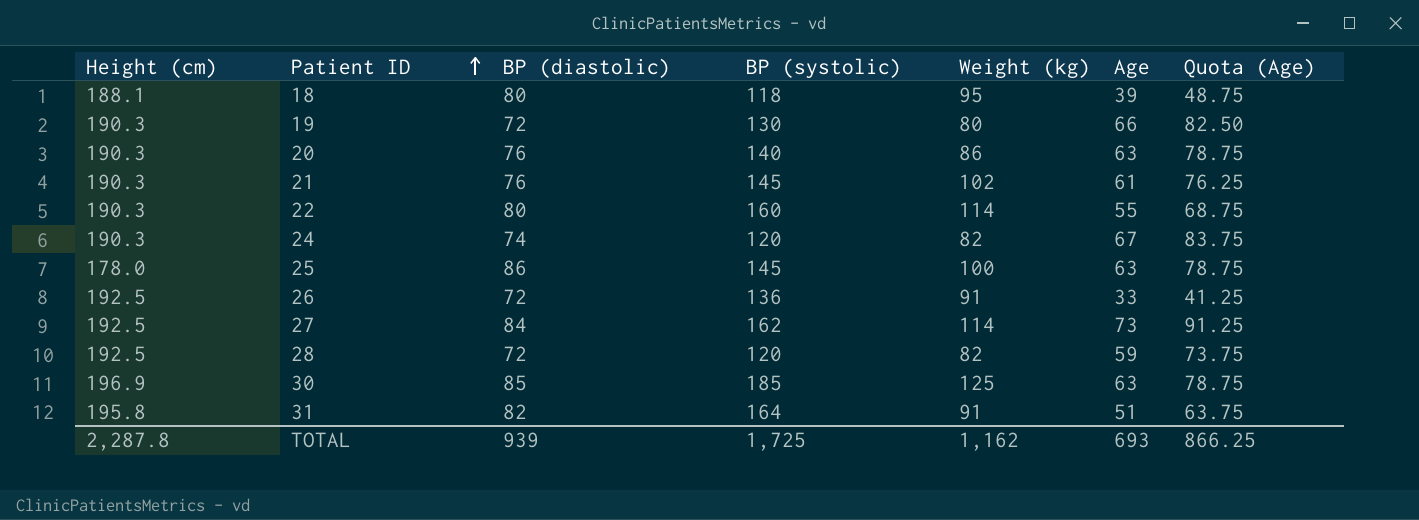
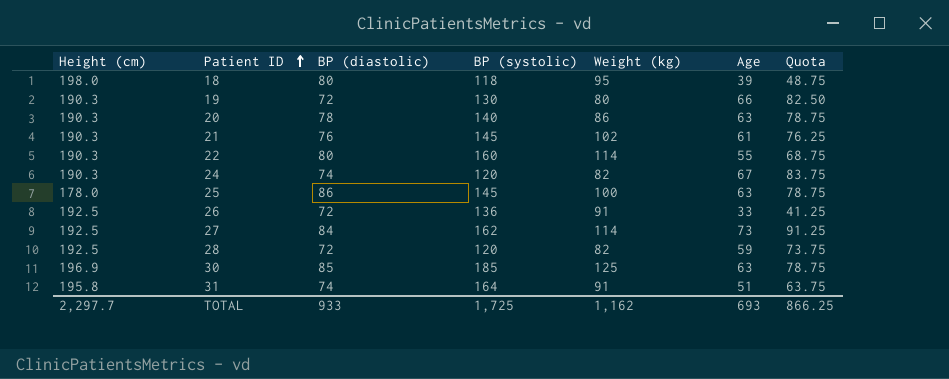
column name: Quota (Age) -> Quota
18 | Height (cm): 188.1 -> 198.0
20 | BP (diastolic): 76 -> 78
31 | BP (diastolic): 82 -> 74
TOTAL | Height (cm): 2,287.8 -> 2,297.7
TOTAL | BP (diastolic): 939 -> 933

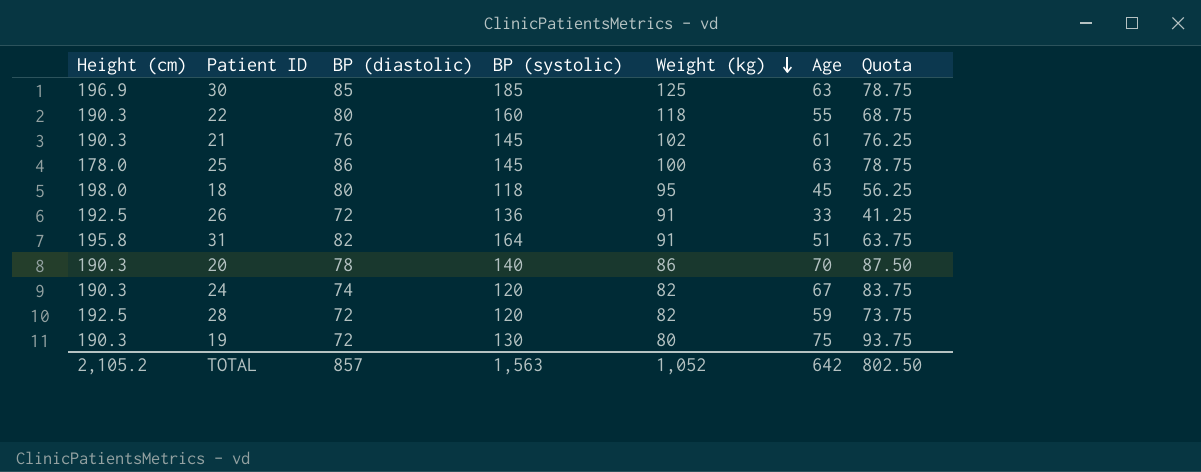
row order: Patient ID ascending -> Weight (kg) descending
row 27: 192.5 | 84 | 162 | 114 | 73 | 91.25 -> none
22 | Weight (kg): 114 -> 118
18 | Age: 39 -> 45
18 | Quota: 48.75 -> 56.25
31 | BP (diastolic): 74 -> 82
20 | Age: 63 -> 70
20 | Quota: 78.75 -> 87.50
19 | Age: 66 -> 75
19 | Quota: 82.50 -> 93.75
TOTAL | Height (cm): 2,297.7 -> 2,105.2
TOTAL | BP (diastolic): 933 -> 857
TOTAL | BP (systolic): 1,725 -> 1,563
TOTAL | Weight (kg): 1,162 -> 1,052
TOTAL | Age: 693 -> 642
TOTAL | Quota: 866.25 -> 802.50

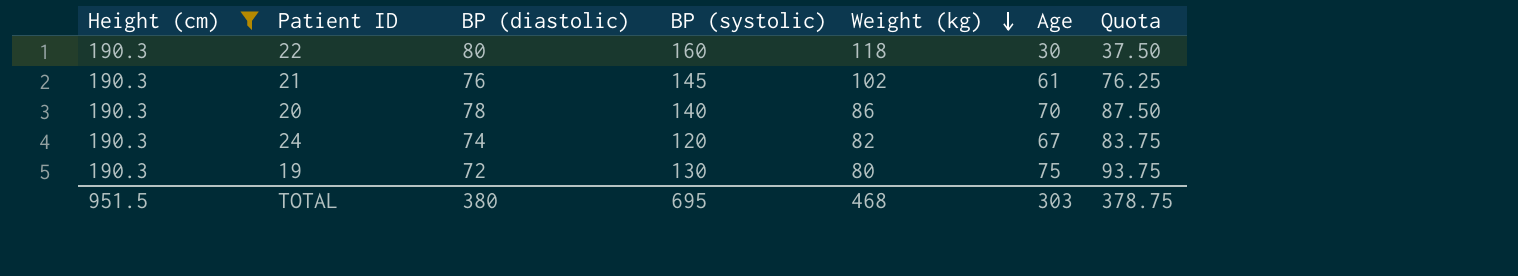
filter: none -> Height (cm) = 190.3
22 | Age: 55 -> 30
22 | Quota: 68.75 -> 37.50
TOTAL | Height (cm): 2,105.2 -> 951.5
TOTAL | BP (diastolic): 857 -> 380
TOTAL | BP (systolic): 1,563 -> 695
TOTAL | Weight (kg): 1,052 -> 468
TOTAL | Age: 642 -> 303
TOTAL | Quota: 802.50 -> 378.75

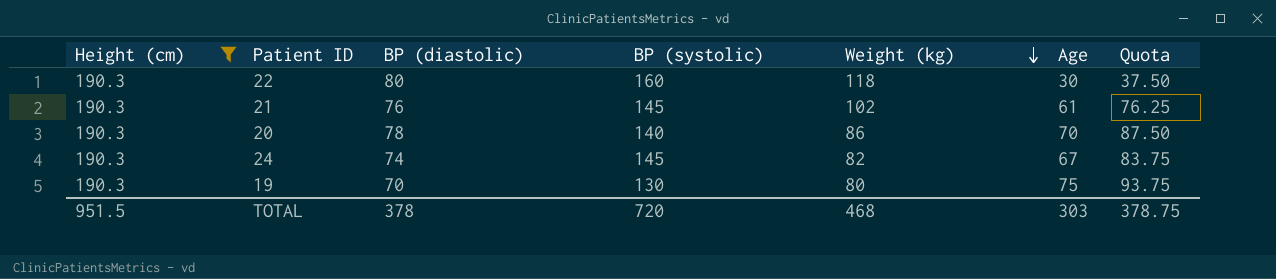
24 | BP (systolic): 120 -> 145
19 | BP (diastolic): 72 -> 70
TOTAL | BP (diastolic): 380 -> 378
TOTAL | BP (systolic): 695 -> 720

